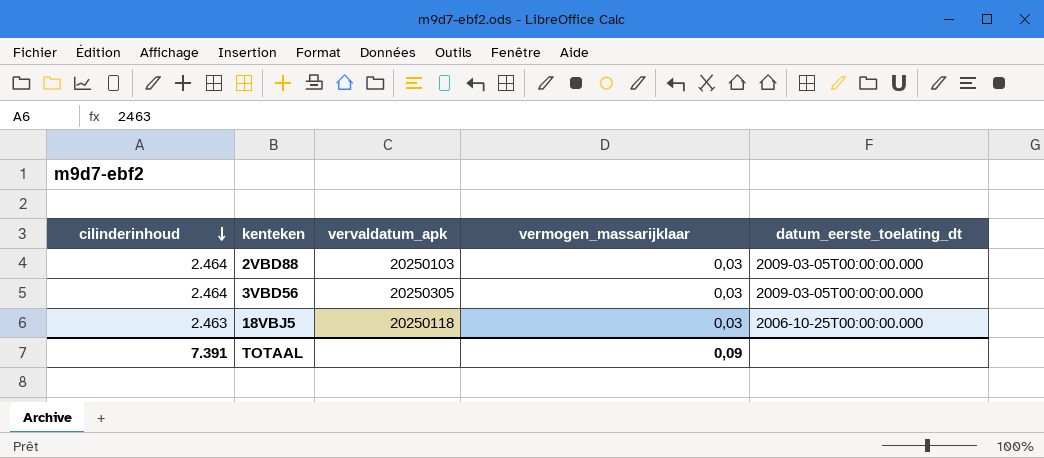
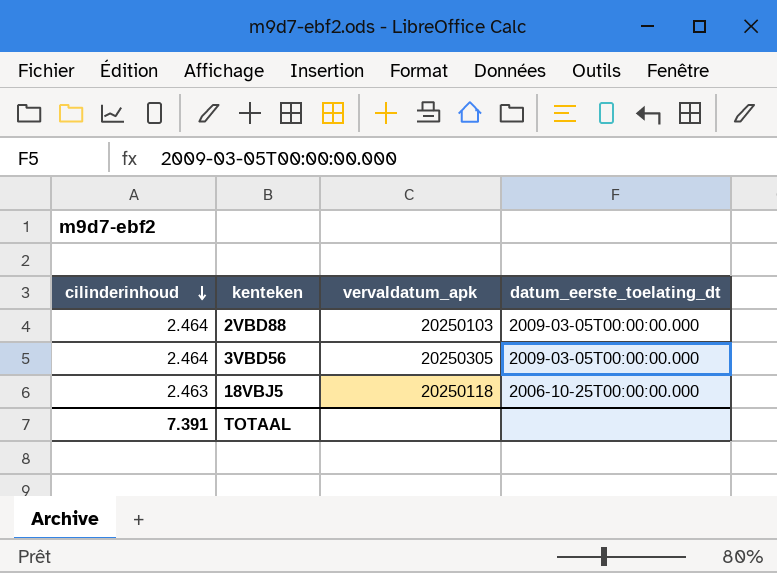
column vermogen_massarijklaar | position: 4 -> none

